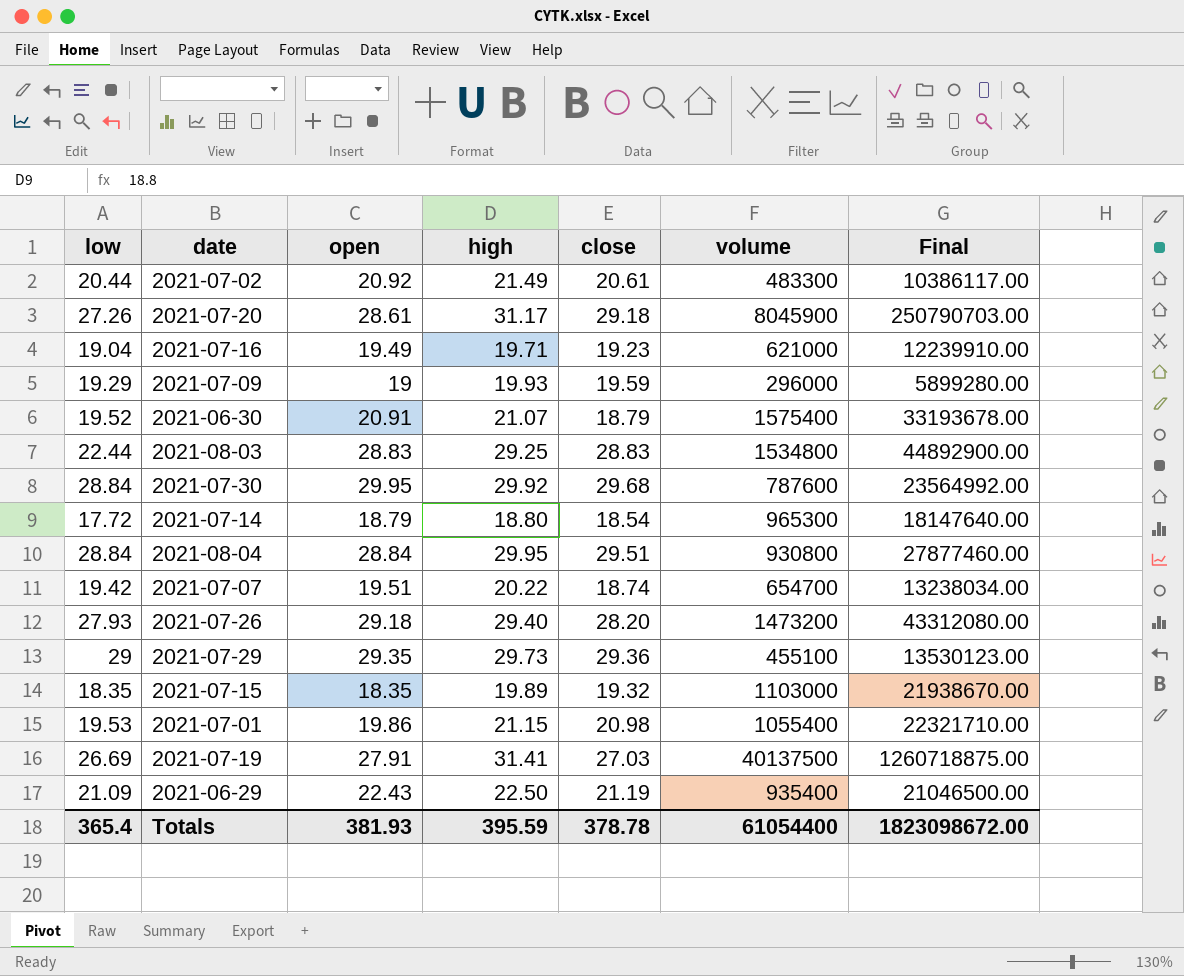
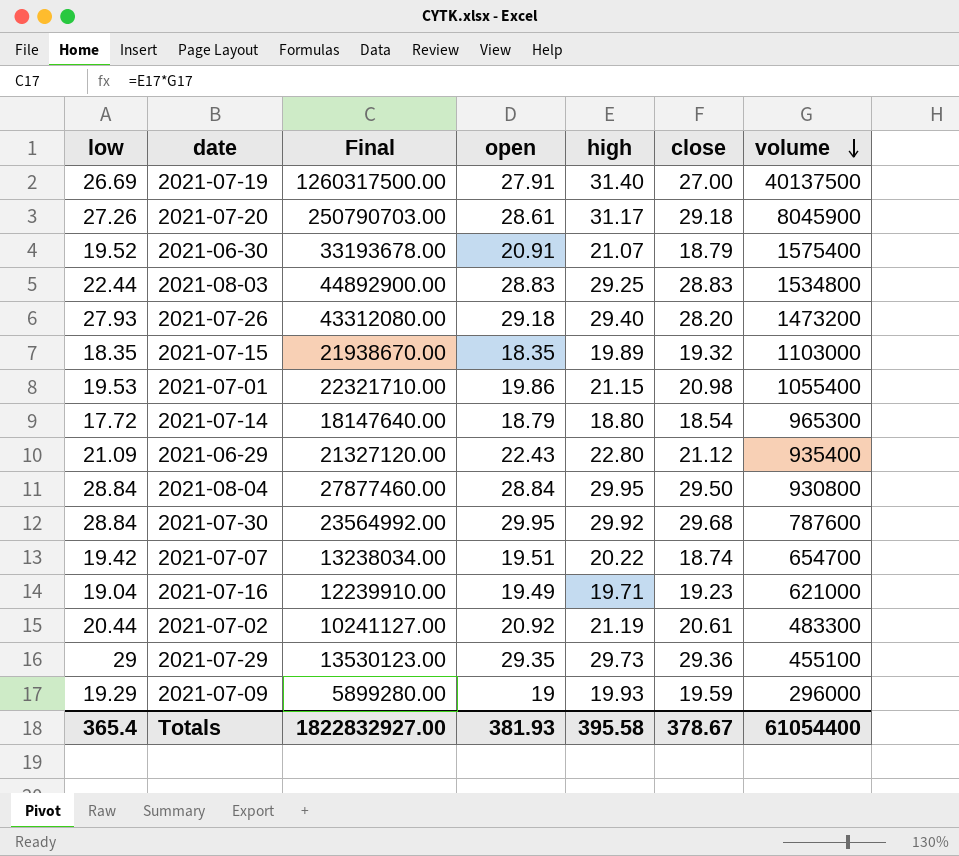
row order: none -> volume descending
column Final | position: 7 -> 3
2021-07-19 | Final: 1260718875.00 -> 1260317500.00
2021-07-19 | high: 31.41 -> 31.40
2021-07-19 | close: 27.03 -> 27.00
2021-06-29 | Final: 21046500.00 -> 21327120.00
2021-06-29 | high: 22.50 -> 22.80
2021-06-29 | close: 21.19 -> 21.12
2021-08-04 | close: 29.51 -> 29.50
2021-07-02 | Final: 10386117.00 -> 10241127.00
2021-07-02 | high: 21.49 -> 21.19
Totals | Final: 1823098672.00 -> 1822832927.00
Totals | high: 395.59 -> 395.58
Totals | close: 378.78 -> 378.67

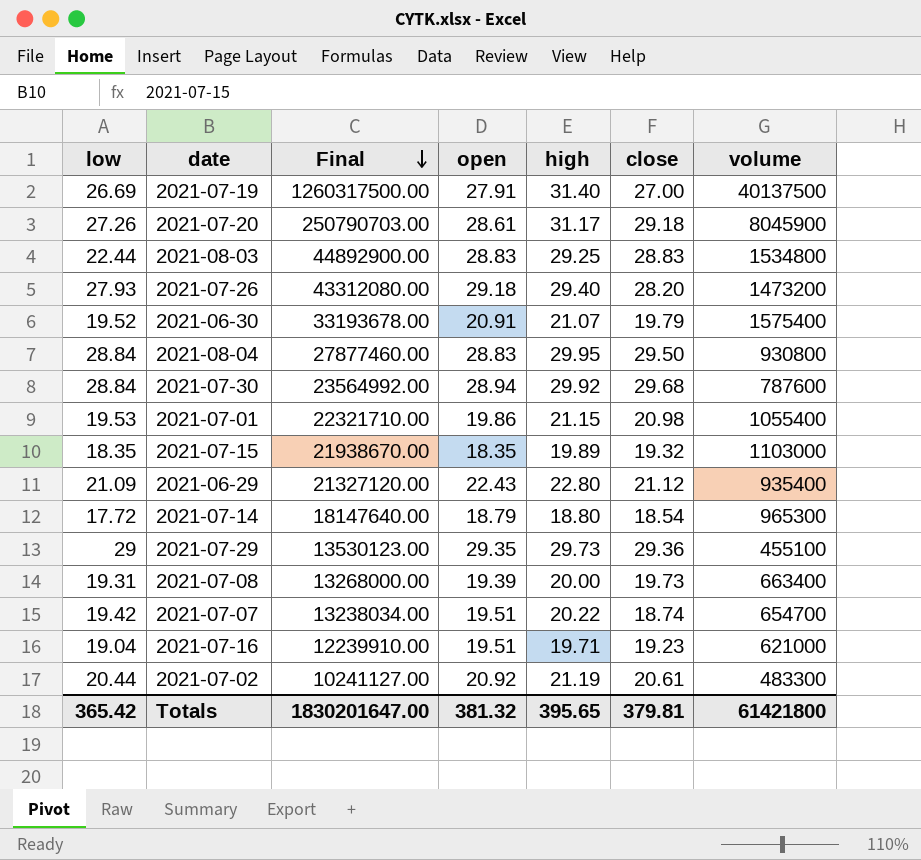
row order: volume descending -> Final descending
row 2021-07-09: 19.29 | 5899280.00 | 19 | 19.93 | 19.59 | 296000 -> none
2021-06-30 | close: 18.79 -> 19.79
2021-08-04 | open: 28.84 -> 28.83
2021-07-30 | open: 29.95 -> 28.94
row 2021-07-08: none -> 19.31 | 13268000.00 | 19.39 | 20.00 | 19.73 | 663400
2021-07-16 | open: 19.49 -> 19.51
Totals | low: 365.4 -> 365.42
Totals | Final: 1822832927.00 -> 1830201647.00
Totals | open: 381.93 -> 381.32
Totals | high: 395.58 -> 395.65
Totals | close: 378.67 -> 379.81
Totals | volume: 61054400 -> 61421800

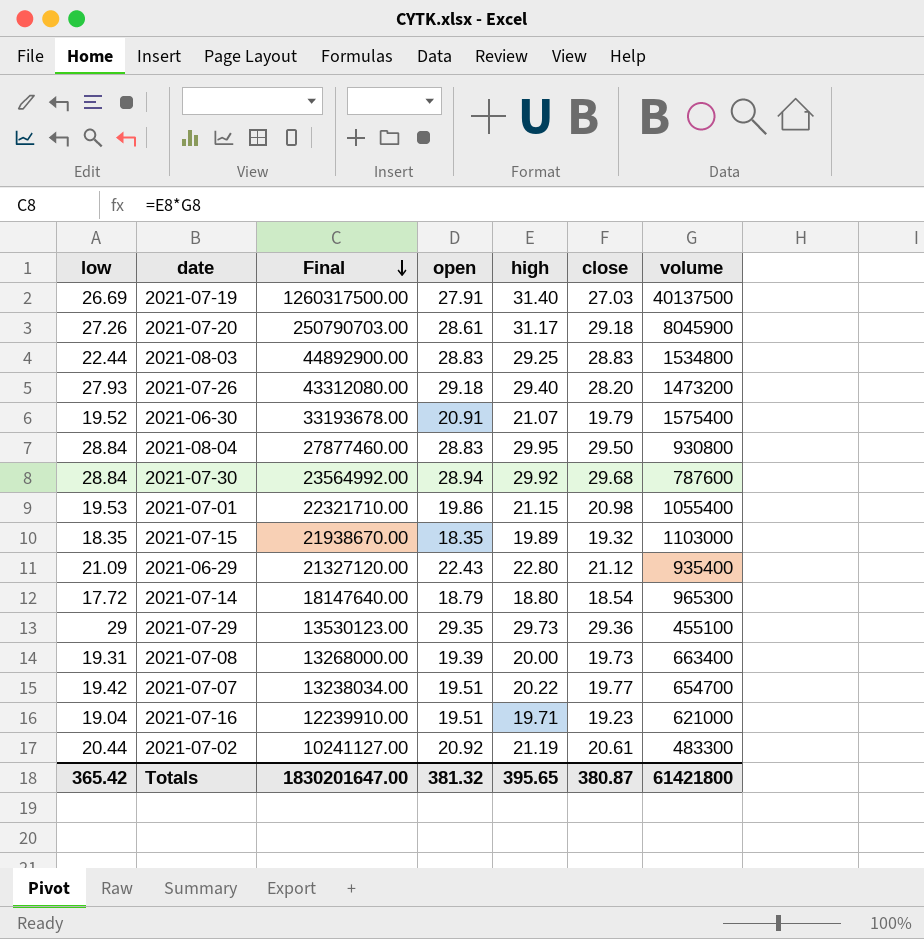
2021-07-19 | close: 27.00 -> 27.03
2021-07-07 | close: 18.74 -> 19.77
Totals | close: 379.81 -> 380.87

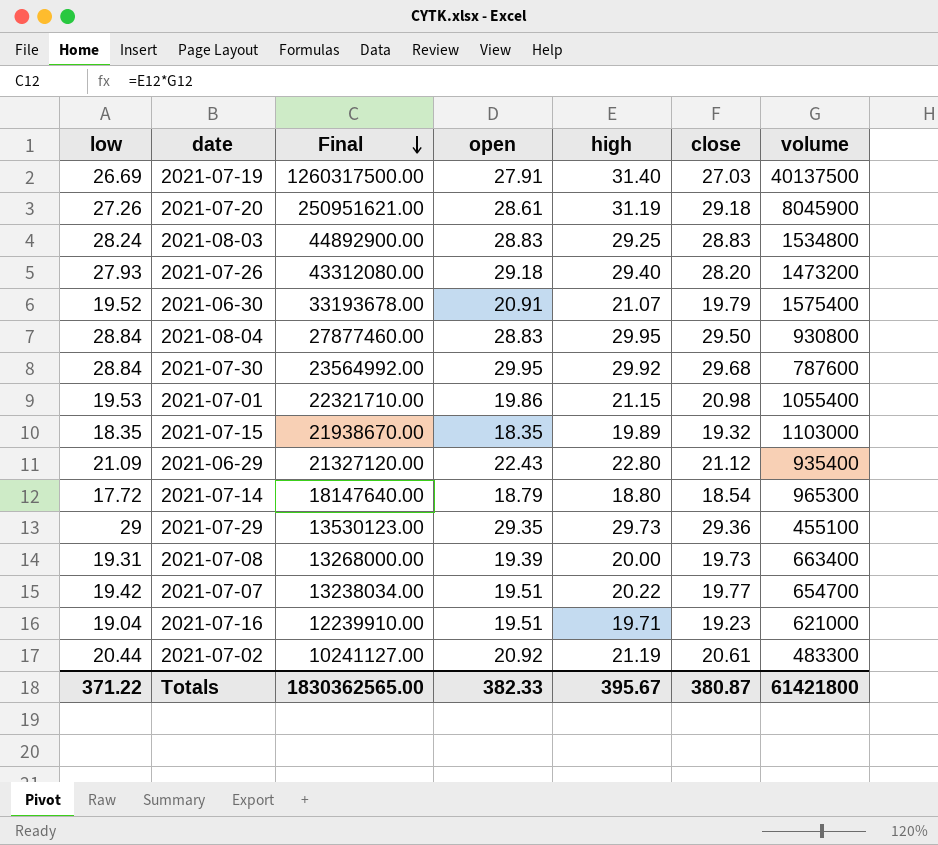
2021-07-20 | Final: 250790703.00 -> 250951621.00
2021-07-20 | high: 31.17 -> 31.19
2021-08-03 | low: 22.44 -> 28.24
2021-07-30 | open: 28.94 -> 29.95
Totals | low: 365.42 -> 371.22
Totals | Final: 1830201647.00 -> 1830362565.00
Totals | open: 381.32 -> 382.33
Totals | high: 395.65 -> 395.67

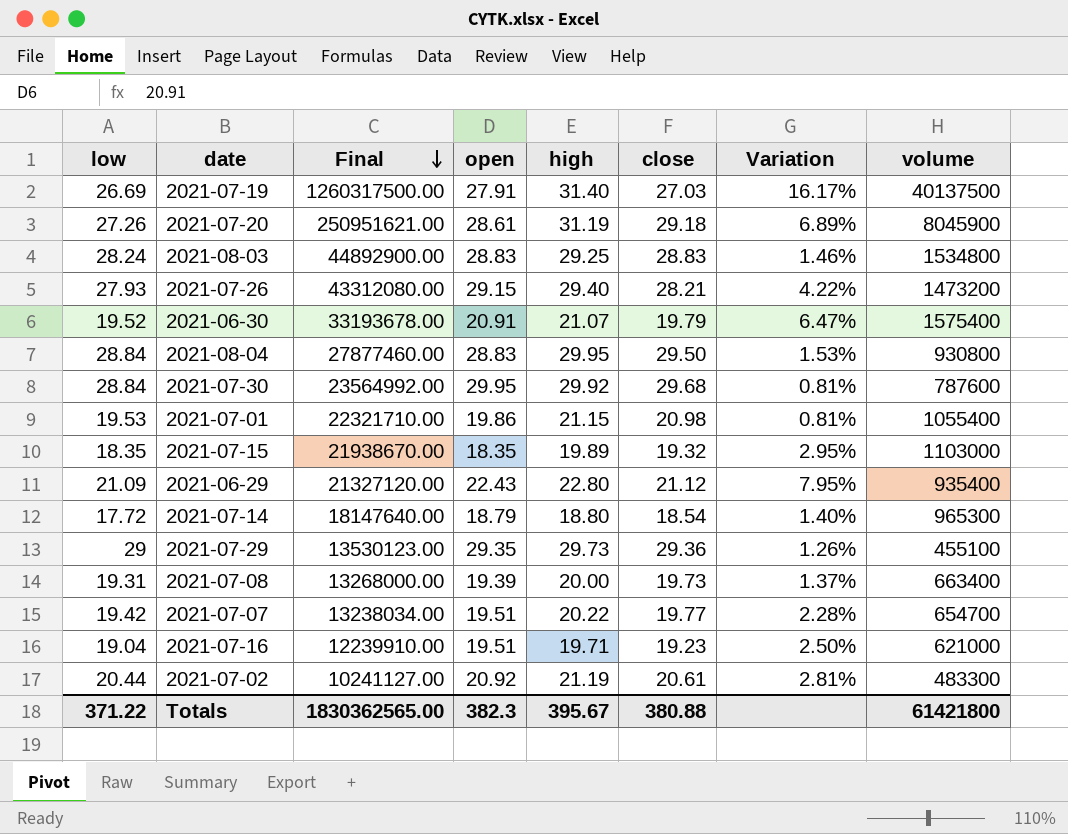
column Variation | formula: none -> ([high] - [close]) / [close]
2021-07-26 | open: 29.18 -> 29.15
2021-07-26 | close: 28.20 -> 28.21
Totals | open: 382.33 -> 382.3
Totals | close: 380.87 -> 380.88

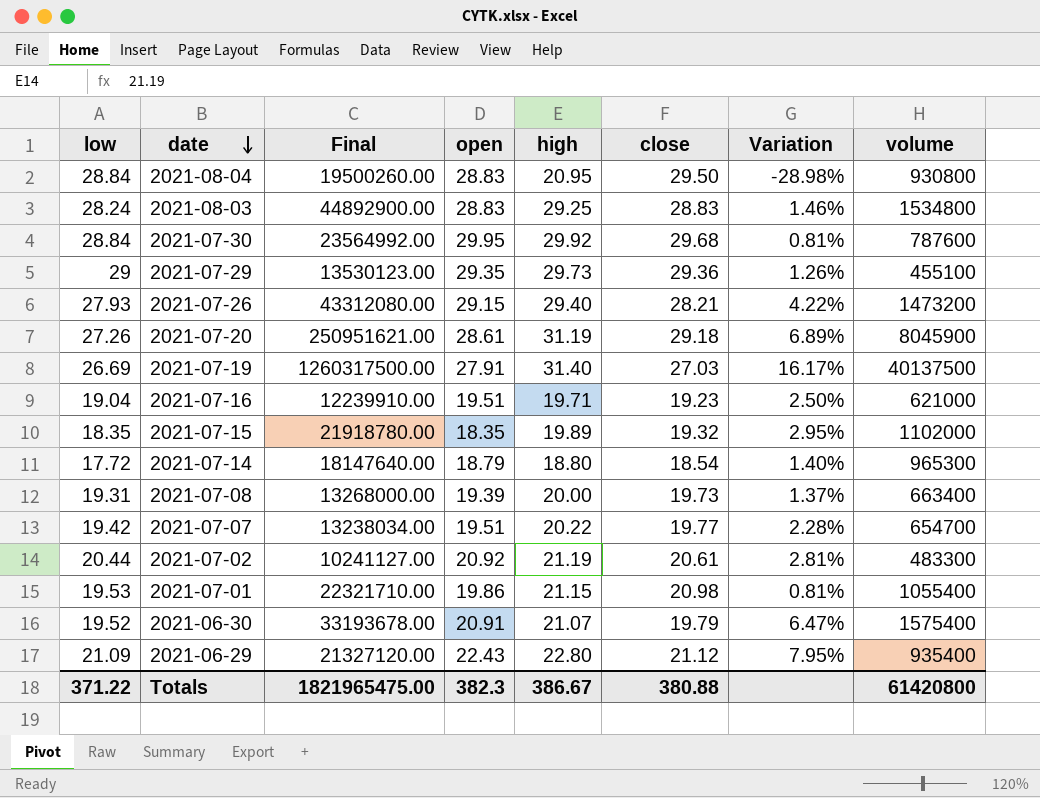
row order: Final descending -> date descending
2021-08-04 | Final: 27877460.00 -> 19500260.00
2021-08-04 | high: 29.95 -> 20.95
2021-08-04 | Variation: 1.53% -> -28.98%
2021-07-15 | Final: 21938670.00 -> 21918780.00
2021-07-15 | volume: 1103000 -> 1102000
Totals | Final: 1830362565.00 -> 1821965475.00
Totals | high: 395.67 -> 386.67
Totals | volume: 61421800 -> 61420800

